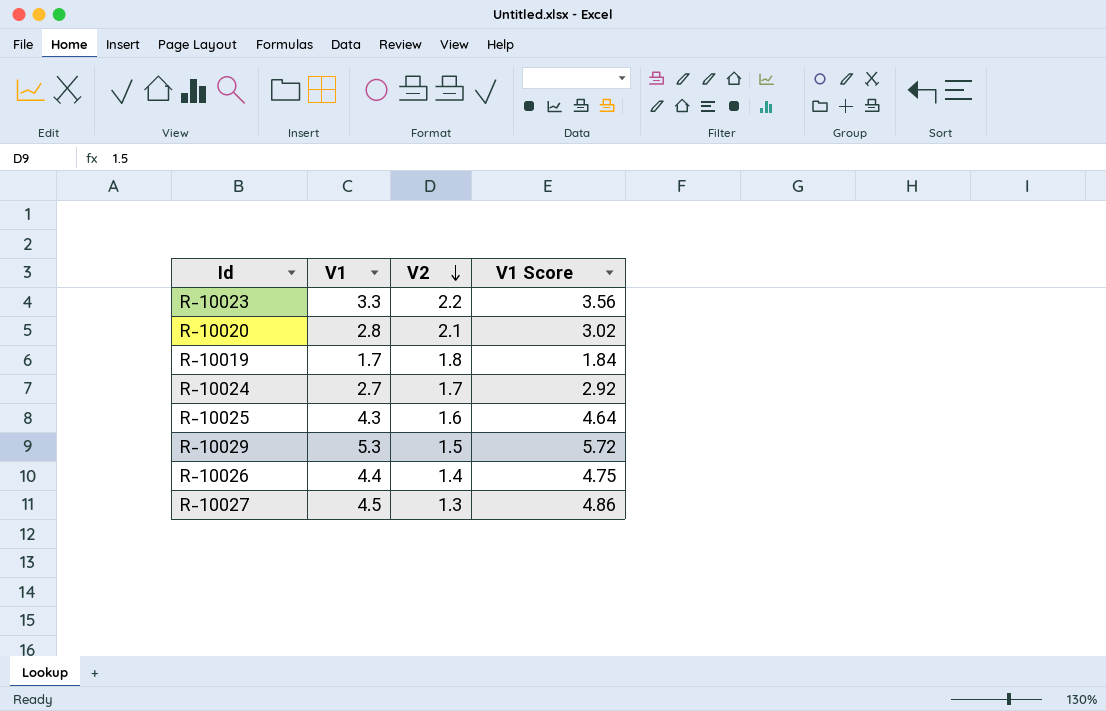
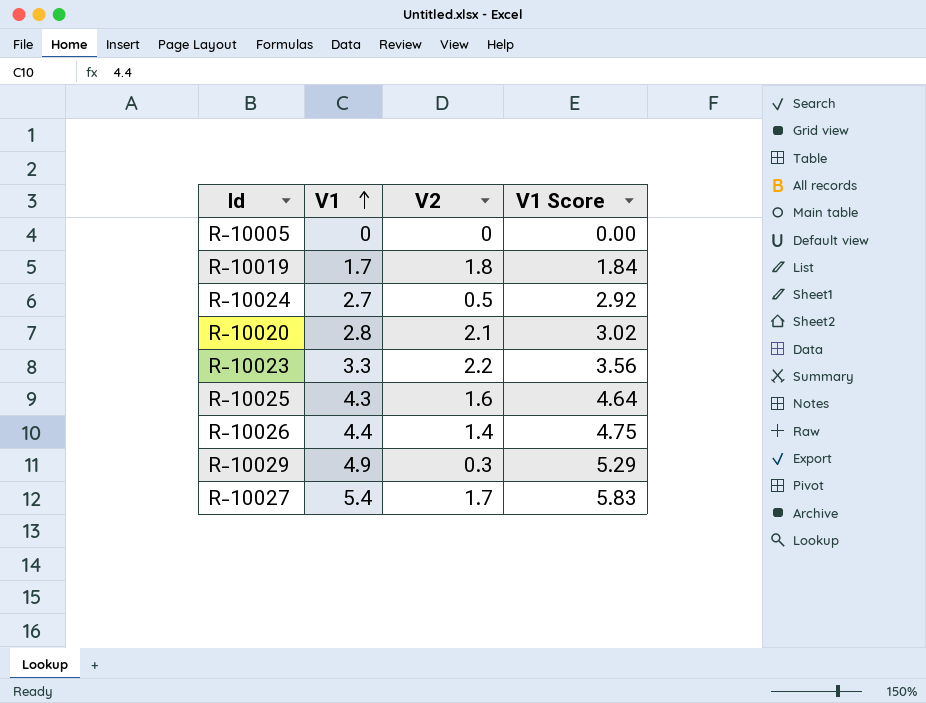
row order: V2 descending -> V1 ascending
row R-10005: none -> 0 | 0 | 0.00
R-10024 | V2: 1.7 -> 0.5
R-10029 | V1: 5.3 -> 4.9
R-10029 | V2: 1.5 -> 0.3
R-10029 | V1 Score: 5.72 -> 5.29
R-10027 | V1: 4.5 -> 5.4
R-10027 | V2: 1.3 -> 1.7
R-10027 | V1 Score: 4.86 -> 5.83

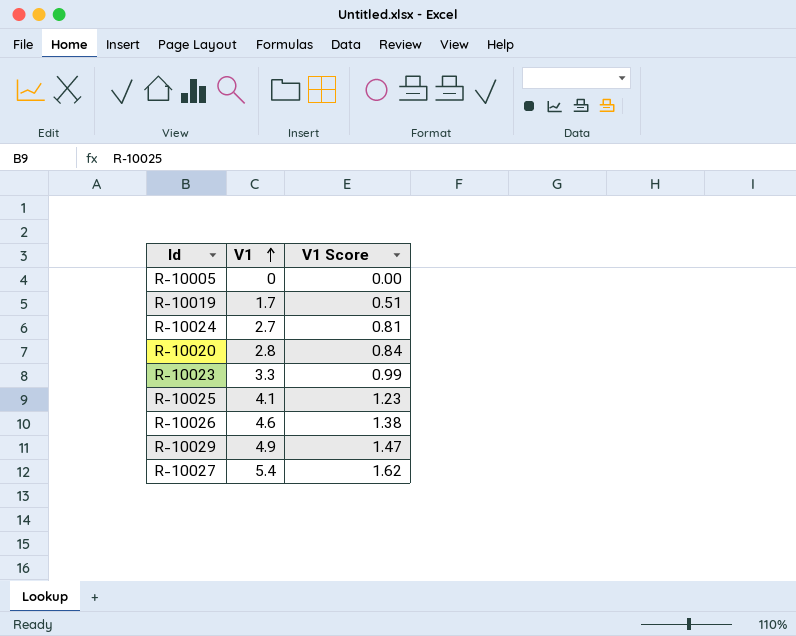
column V2 | position: 3 -> none
column V1 Score | formula: [V1] * 1.08 -> [V1] * 0.3
R-10025 | V1: 4.3 -> 4.1
R-10026 | V1: 4.4 -> 4.6

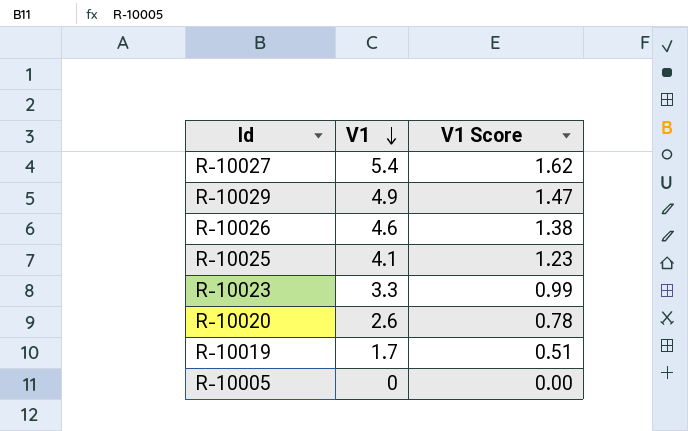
row order: V1 ascending -> V1 descending
row R-10024: 2.7 | 0.81 -> none
R-10020 | V1: 2.8 -> 2.6
R-10020 | V1 Score: 0.84 -> 0.78

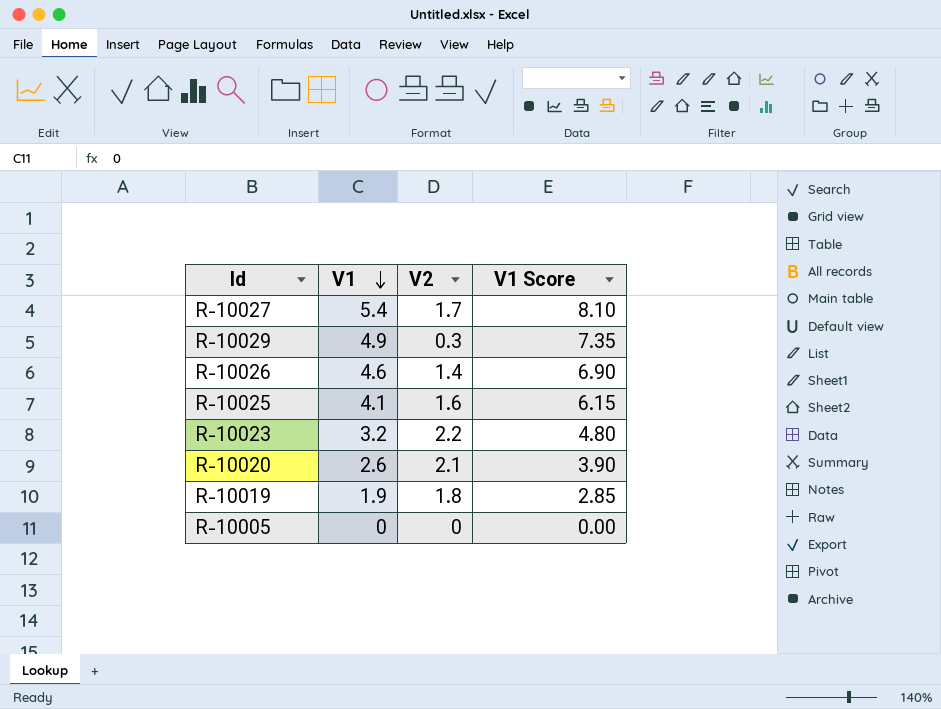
column V2 | position: none -> 3
column V1 Score | formula: [V1] * 0.3 -> [V1] * 1.5
R-10023 | V1: 3.3 -> 3.2
R-10019 | V1: 1.7 -> 1.9

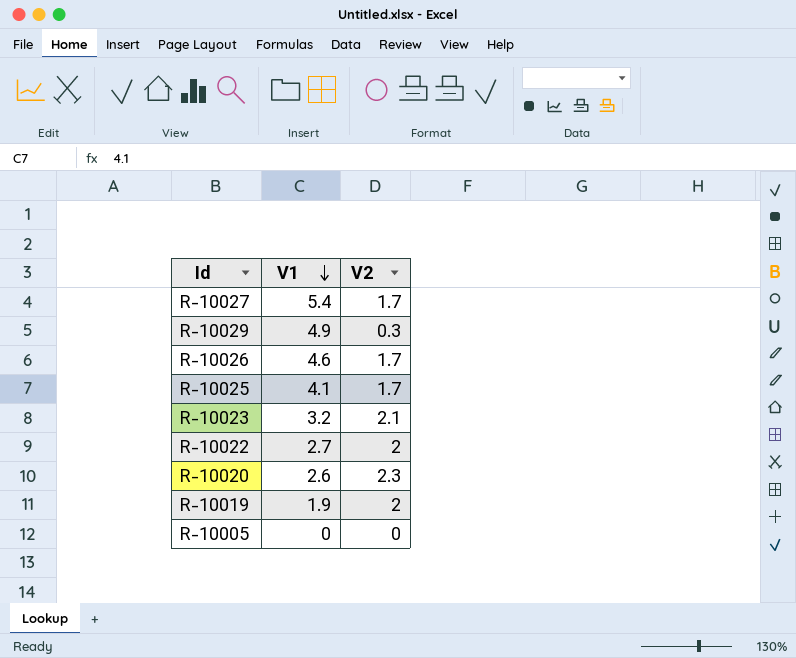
column V1 Score | formula: [V1] * 1.5 -> none
R-10026 | V2: 1.4 -> 1.7
R-10025 | V2: 1.6 -> 1.7
R-10023 | V2: 2.2 -> 2.1
row R-10022: none -> 2.7 | 2
R-10020 | V2: 2.1 -> 2.3
R-10019 | V2: 1.8 -> 2

